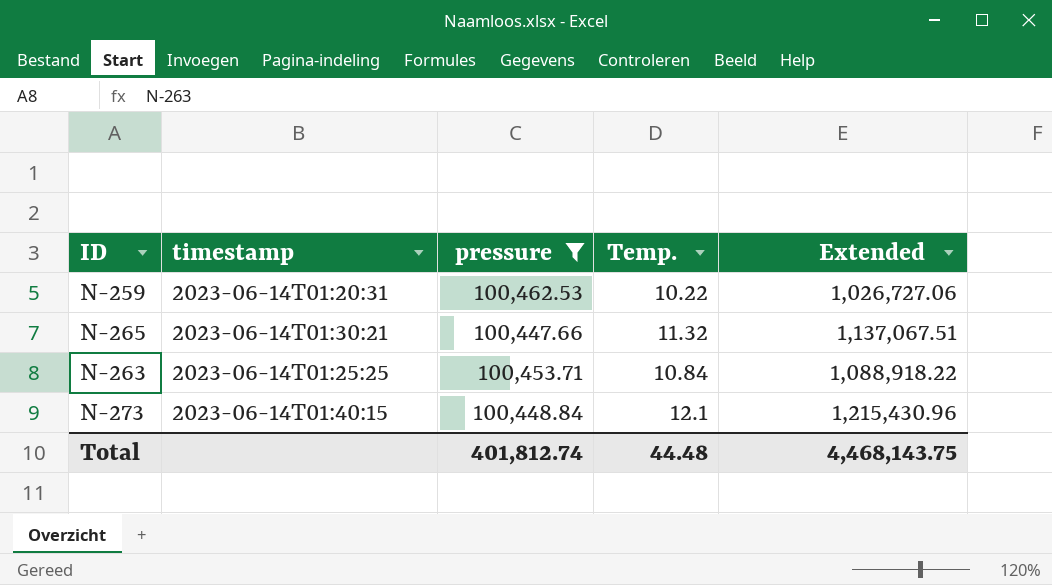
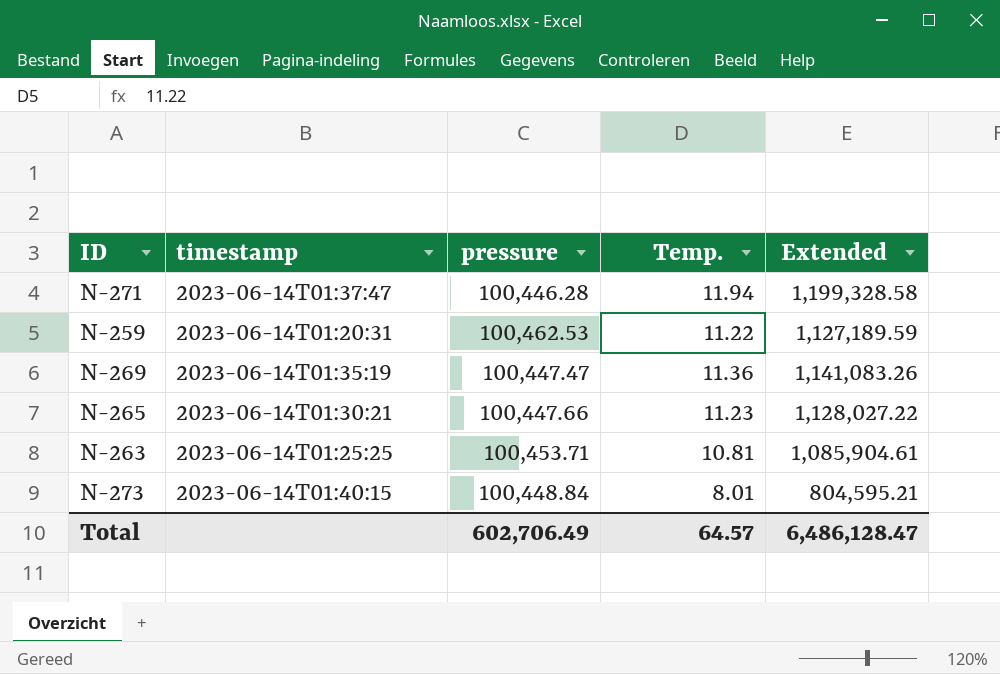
filter: pressure >= 100,447.66 -> none
N-259 | Temp.: 10.22 -> 11.22
N-259 | Extended: 1,026,727.06 -> 1,127,189.59
N-265 | Temp.: 11.32 -> 11.23
N-265 | Extended: 1,137,067.51 -> 1,128,027.22
N-263 | Temp.: 10.84 -> 10.81
N-263 | Extended: 1,088,918.22 -> 1,085,904.61
N-273 | Temp.: 12.1 -> 8.01
N-273 | Extended: 1,215,430.96 -> 804,595.21
Total | pressure: 401,812.74 -> 602,706.49
Total | Temp.: 44.48 -> 64.57
Total | Extended: 4,468,143.75 -> 6,486,128.47

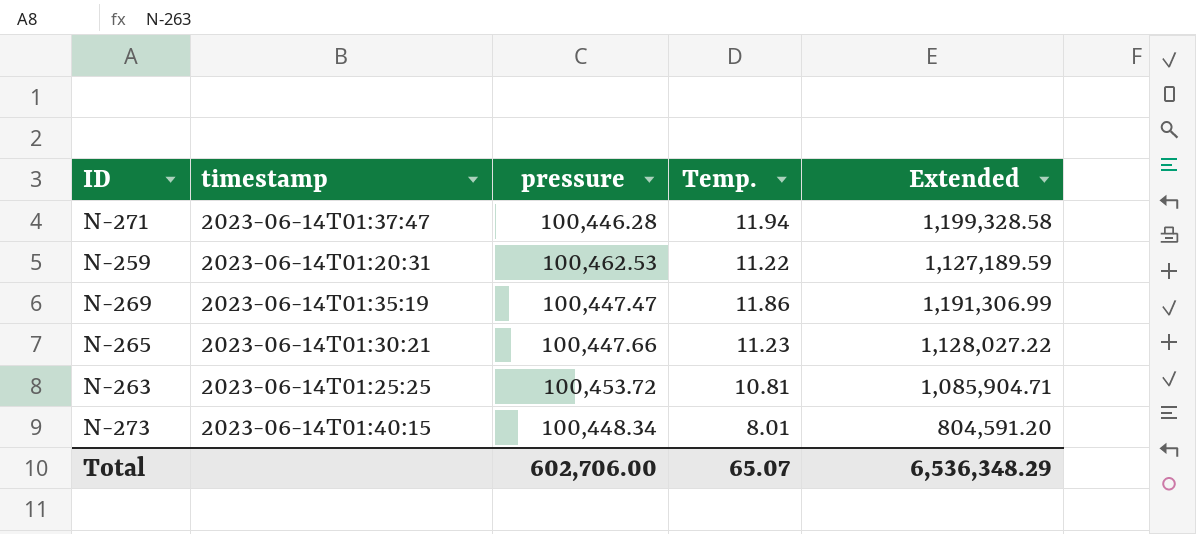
N-269 | Temp.: 11.36 -> 11.86
N-269 | Extended: 1,141,083.26 -> 1,191,306.99
N-263 | pressure: 100,453.71 -> 100,453.72
N-263 | Extended: 1,085,904.61 -> 1,085,904.71
N-273 | pressure: 100,448.84 -> 100,448.34
N-273 | Extended: 804,595.21 -> 804,591.20
Total | pressure: 602,706.49 -> 602,706.00
Total | Temp.: 64.57 -> 65.07
Total | Extended: 6,486,128.47 -> 6,536,348.29

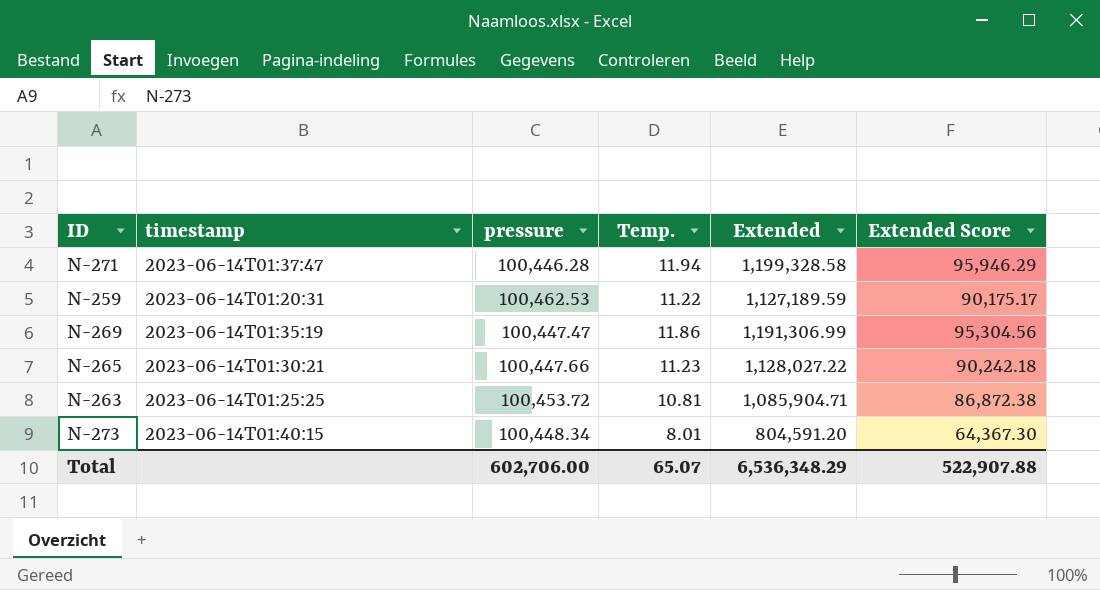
column Extended Score | formula: none -> [Extended] * 0.08

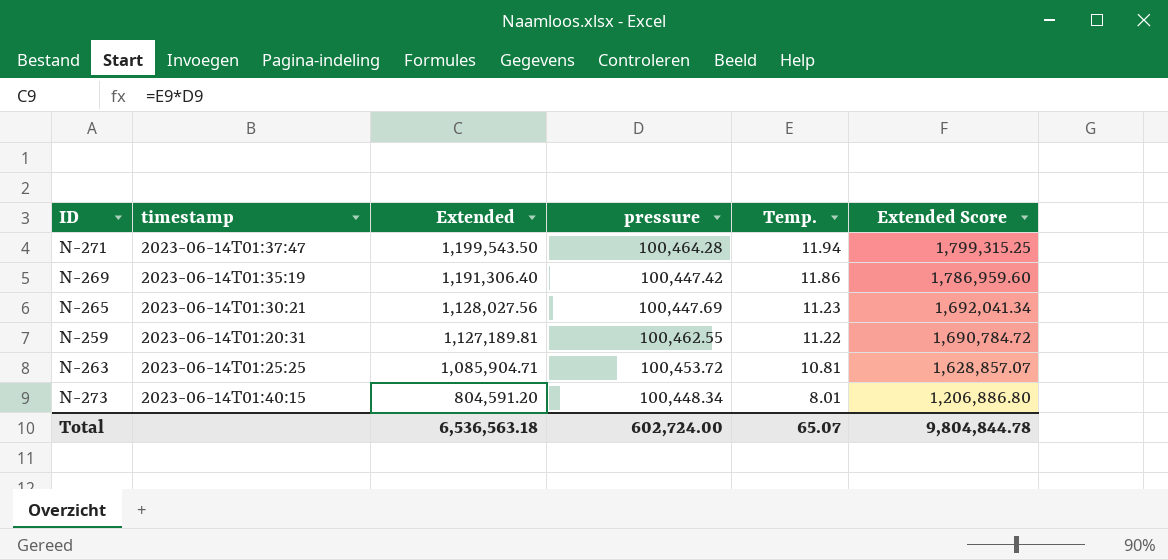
row order: none -> Extended descending
column Extended | position: 5 -> 3
column Extended Score | formula: [Extended] * 0.08 -> [Extended] * 1.5
N-271 | Extended: 1,199,328.58 -> 1,199,543.50
N-271 | pressure: 100,446.28 -> 100,464.28
N-269 | Extended: 1,191,306.99 -> 1,191,306.40
N-269 | pressure: 100,447.47 -> 100,447.42
N-265 | Extended: 1,128,027.22 -> 1,128,027.56
N-265 | pressure: 100,447.66 -> 100,447.69
N-259 | Extended: 1,127,189.59 -> 1,127,189.81
N-259 | pressure: 100,462.53 -> 100,462.55
Total | Extended: 6,536,348.29 -> 6,536,563.18
Total | pressure: 602,706.00 -> 602,724.00
Total | Extended Score: 522,907.88 -> 9,804,844.78

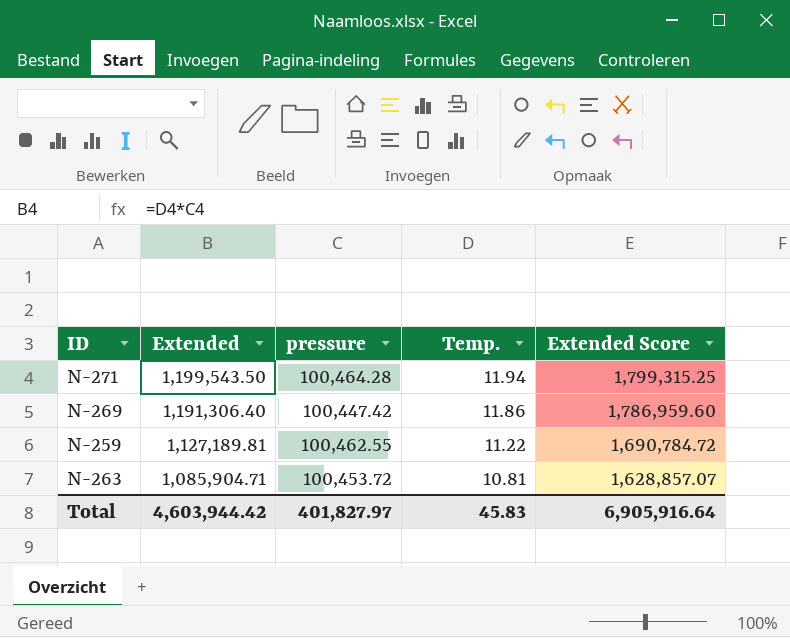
column timestamp | position: 2 -> none
row N-265: 2023-06-14T01:30:21 | 1,128,027.56 | 100,447.69 | 11.23 | 1,692,041.34 -> none
row N-273: 2023-06-14T01:40:15 | 804,591.20 | 100,448.34 | 8.01 | 1,206,886.80 -> none
Total | Extended: 6,536,563.18 -> 4,603,944.42
Total | pressure: 602,724.00 -> 401,827.97
Total | Temp.: 65.07 -> 45.83
Total | Extended Score: 9,804,844.78 -> 6,905,916.64

